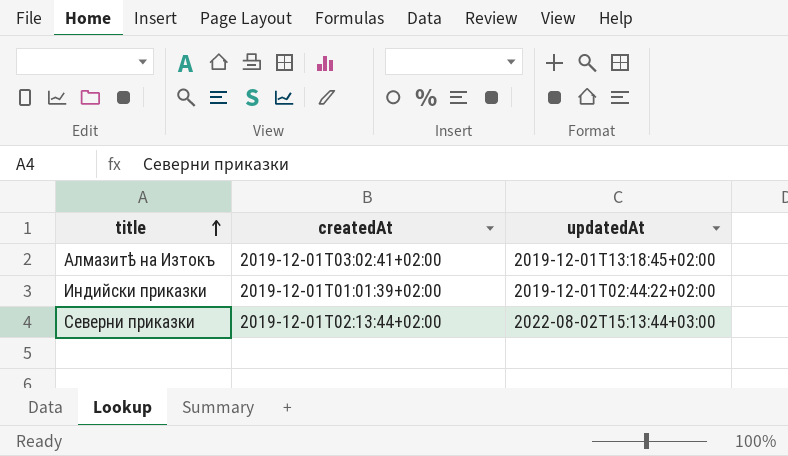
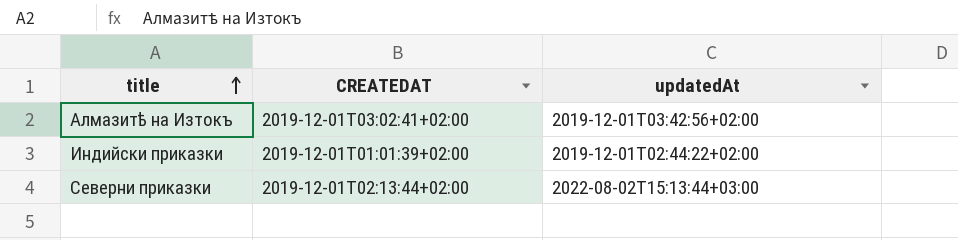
column name: createdAt -> CREATEDAT
Алмазитѣ на Изтокъ | updatedAt: 2019-12-01T13:18:45+02:00 -> 2019-12-01T03:42:56+02:00

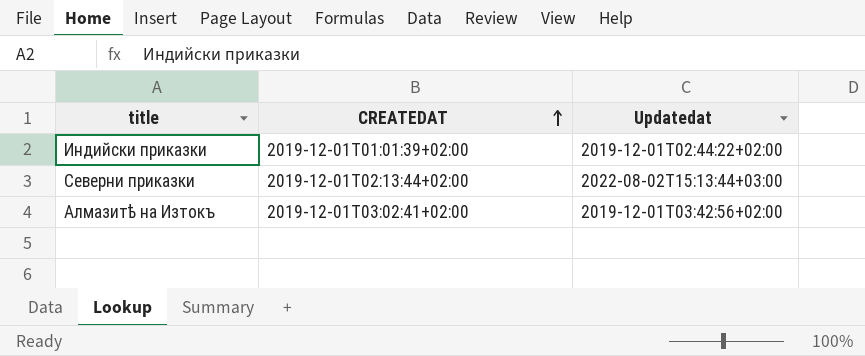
row order: title ascending -> CREATEDAT ascending
column name: updatedAt -> Updatedat

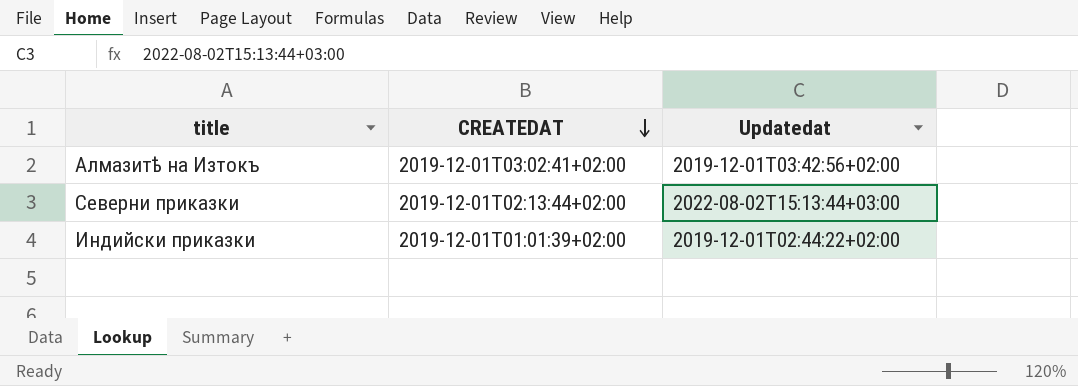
row order: CREATEDAT ascending -> CREATEDAT descending

